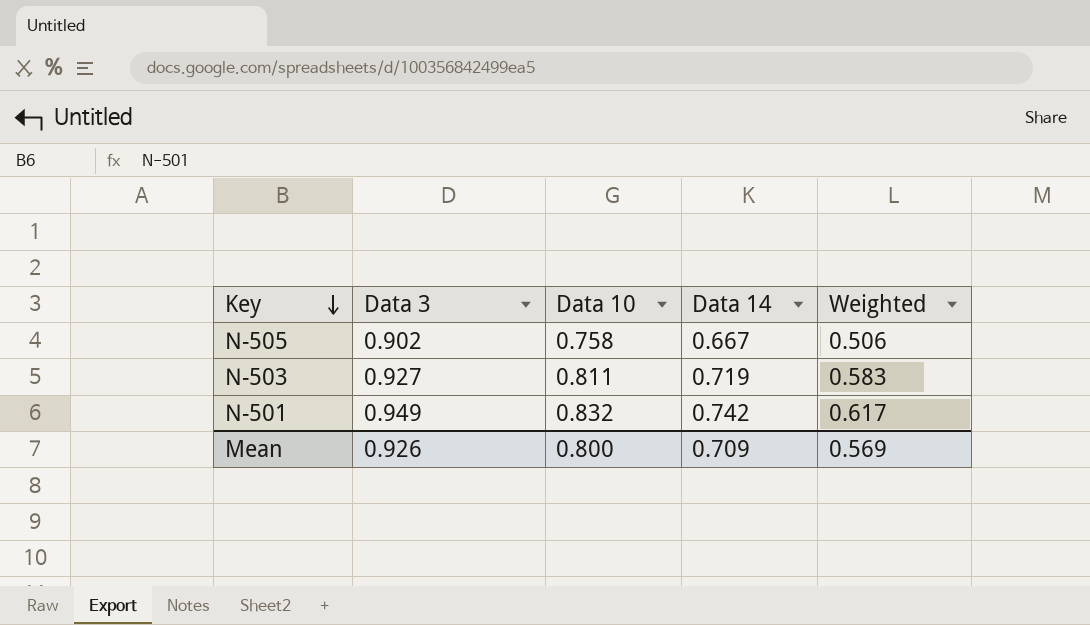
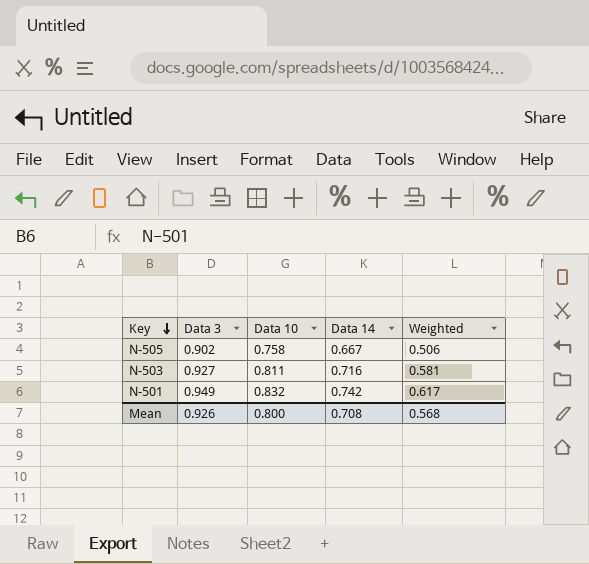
N-503 | Data 14: 0.719 -> 0.716
N-503 | Weighted: 0.583 -> 0.581
Mean | Data 14: 0.709 -> 0.708
Mean | Weighted: 0.569 -> 0.568

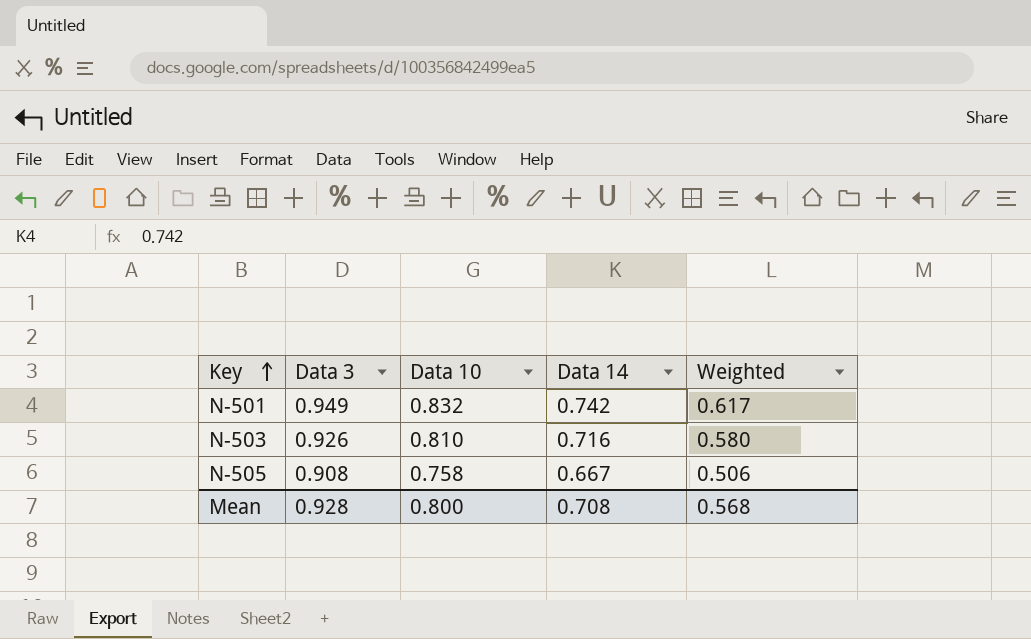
row order: Key descending -> Key ascending
N-503 | Data 3: 0.927 -> 0.926
N-503 | Data 10: 0.811 -> 0.810
N-503 | Weighted: 0.581 -> 0.580
N-505 | Data 3: 0.902 -> 0.908
Mean | Data 3: 0.926 -> 0.928

